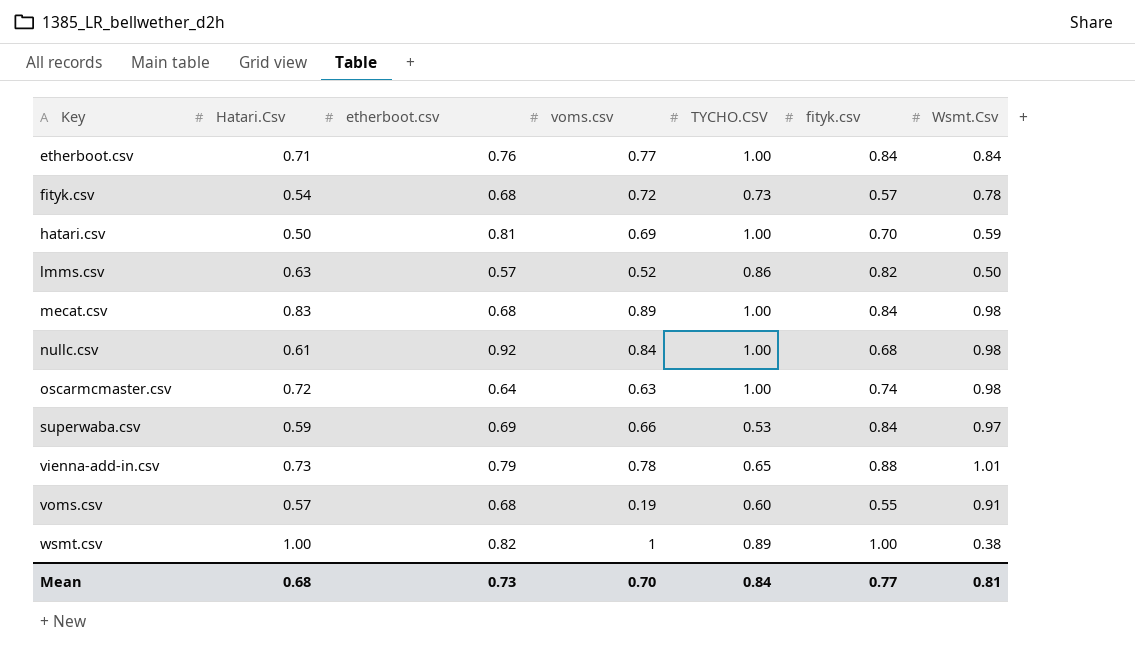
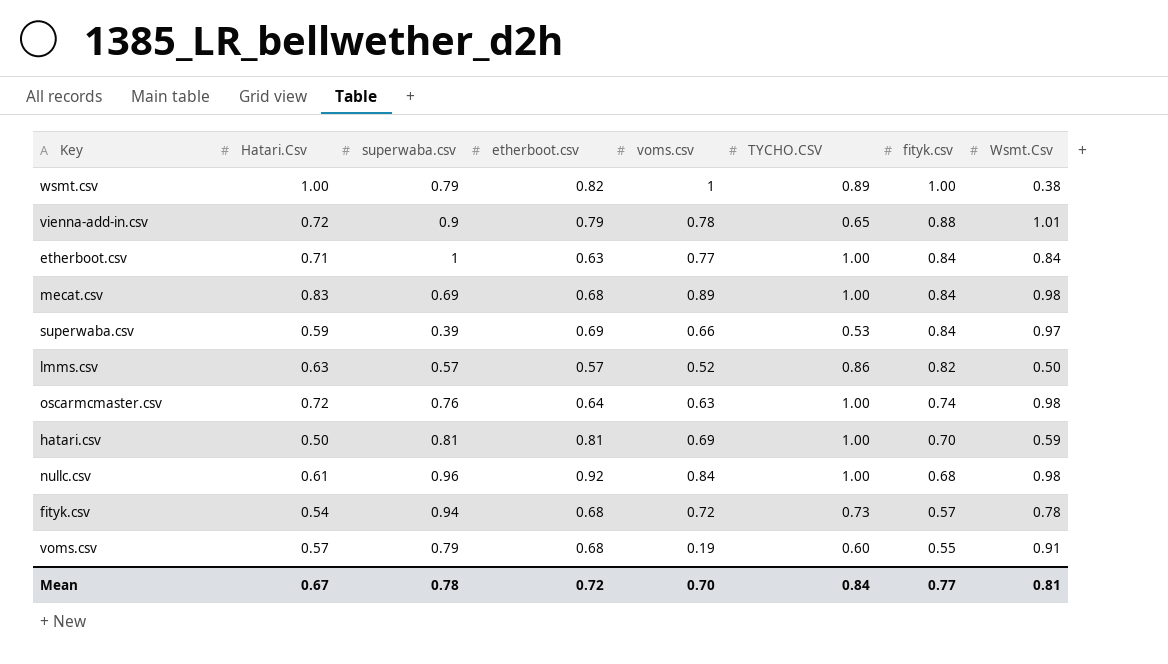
row order: Key ascending -> fityk.csv descending
column superwaba.csv | position: none -> 3
vienna-add-in.csv | Hatari.Csv: 0.73 -> 0.72
etherboot.csv | etherboot.csv: 0.76 -> 0.63
Mean | Hatari.Csv: 0.68 -> 0.67
Mean | etherboot.csv: 0.73 -> 0.72

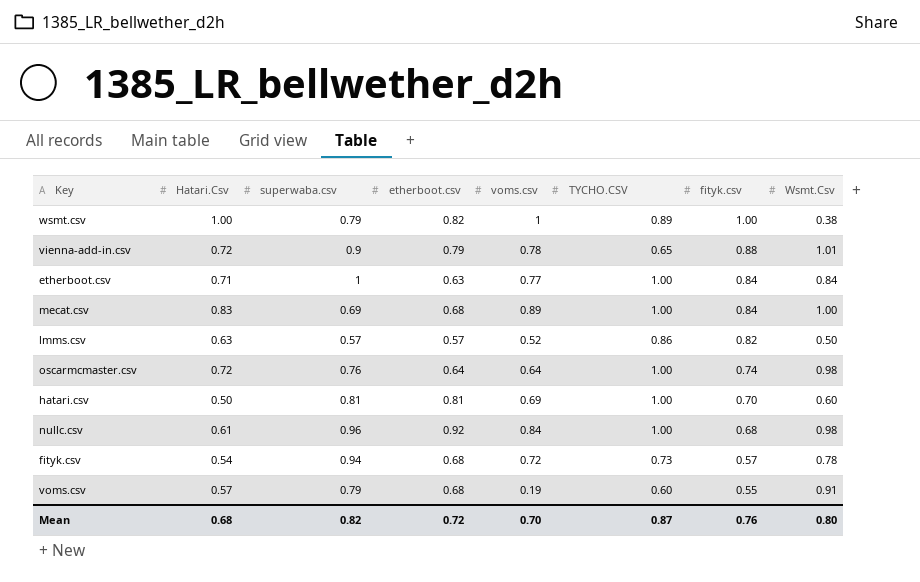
row superwaba.csv: 0.59 | 0.39 | 0.69 | 0.66 | 0.53 | 0.84 | 0.97 -> none
mecat.csv | Wsmt.Csv: 0.98 -> 1.00
oscarmcmaster.csv | voms.csv: 0.63 -> 0.64
hatari.csv | Wsmt.Csv: 0.59 -> 0.60
Mean | Hatari.Csv: 0.67 -> 0.68
Mean | superwaba.csv: 0.78 -> 0.82
Mean | TYCHO.CSV: 0.84 -> 0.87
Mean | fityk.csv: 0.77 -> 0.76
Mean | Wsmt.Csv: 0.81 -> 0.80

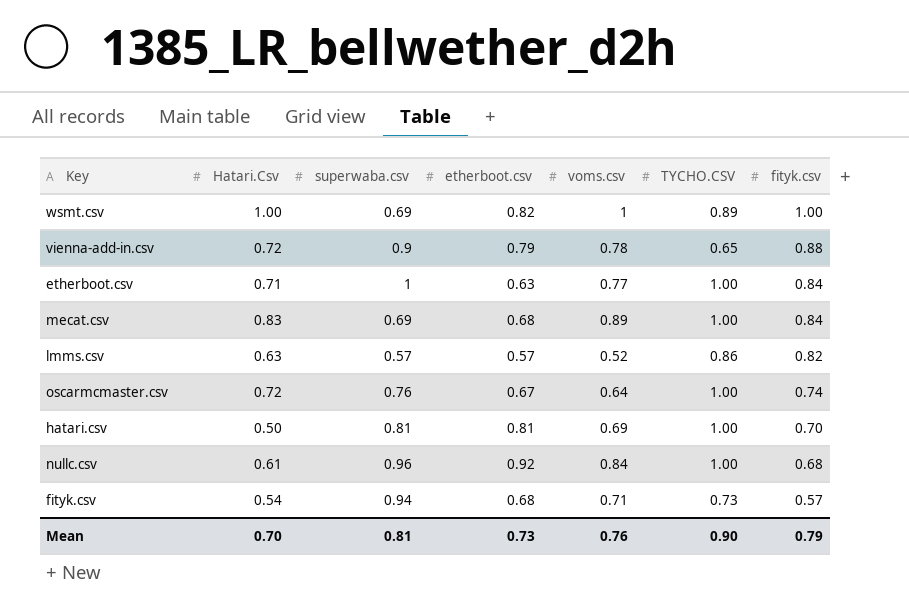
column Wsmt.Csv | position: 8 -> none
row voms.csv: 0.57 | 0.79 | 0.68 | 0.19 | 0.60 | 0.55 | 0.91 -> none
wsmt.csv | superwaba.csv: 0.79 -> 0.69
oscarmcmaster.csv | etherboot.csv: 0.64 -> 0.67
fityk.csv | voms.csv: 0.72 -> 0.71
Mean | Hatari.Csv: 0.68 -> 0.70
Mean | superwaba.csv: 0.82 -> 0.81
Mean | etherboot.csv: 0.72 -> 0.73
Mean | voms.csv: 0.70 -> 0.76
Mean | TYCHO.CSV: 0.87 -> 0.90
Mean | fityk.csv: 0.76 -> 0.79

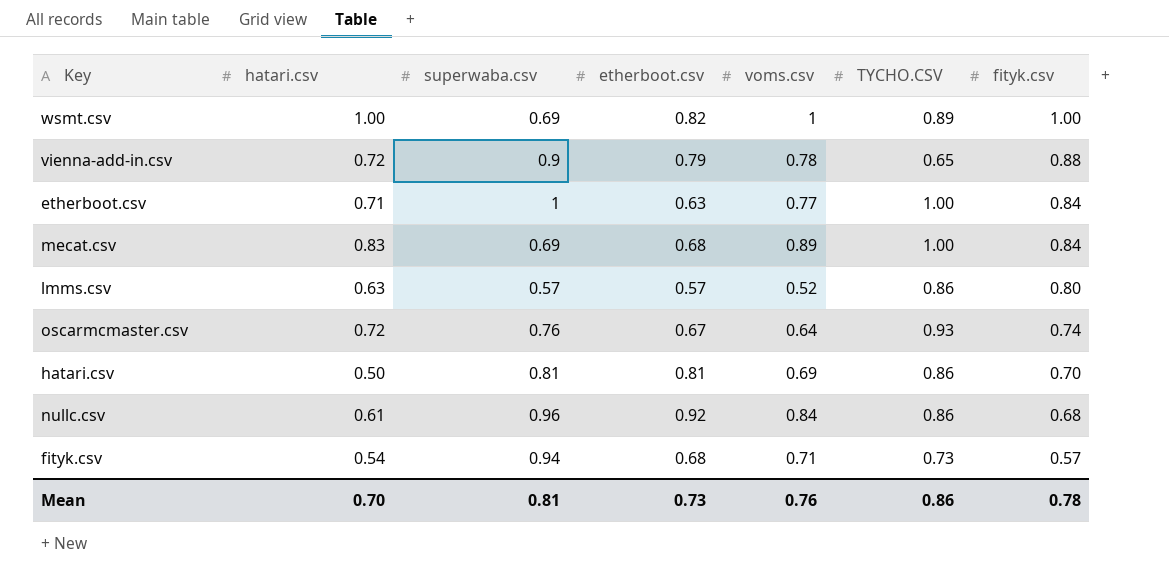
column name: Hatari.Csv -> hatari.csv
lmms.csv | fityk.csv: 0.82 -> 0.80
oscarmcmaster.csv | TYCHO.CSV: 1.00 -> 0.93
hatari.csv | TYCHO.CSV: 1.00 -> 0.86
nullc.csv | TYCHO.CSV: 1.00 -> 0.86
Mean | TYCHO.CSV: 0.90 -> 0.86
Mean | fityk.csv: 0.79 -> 0.78

